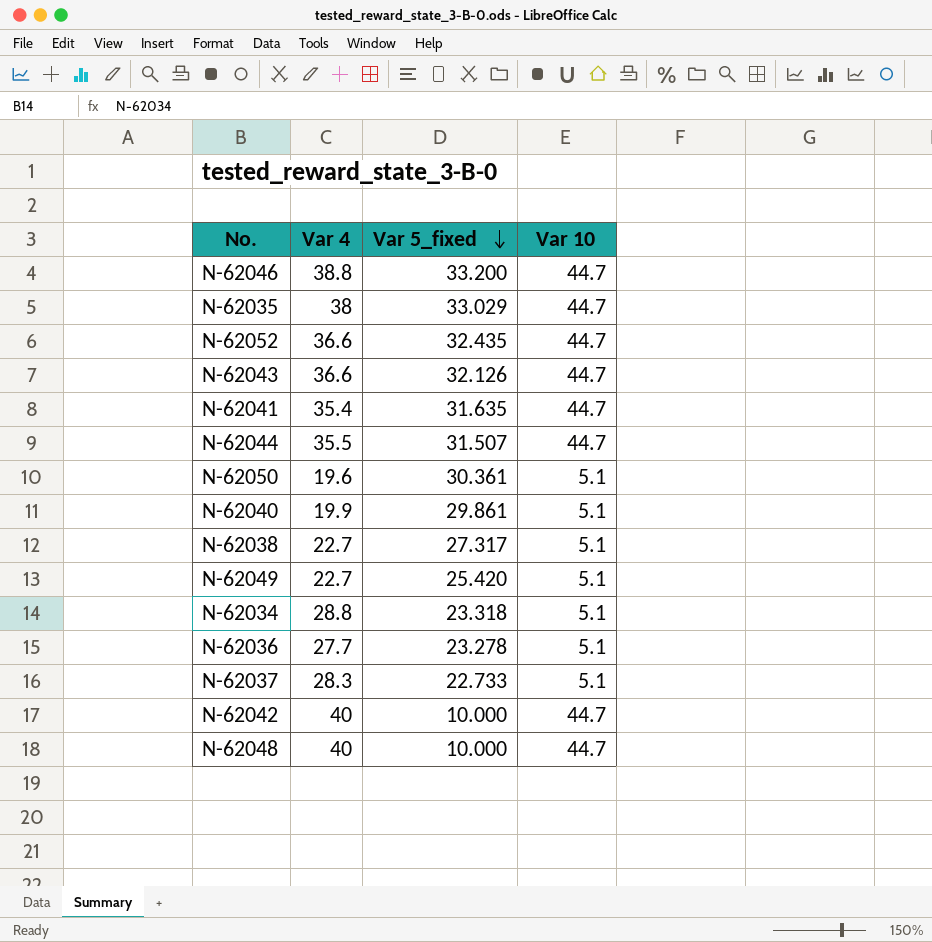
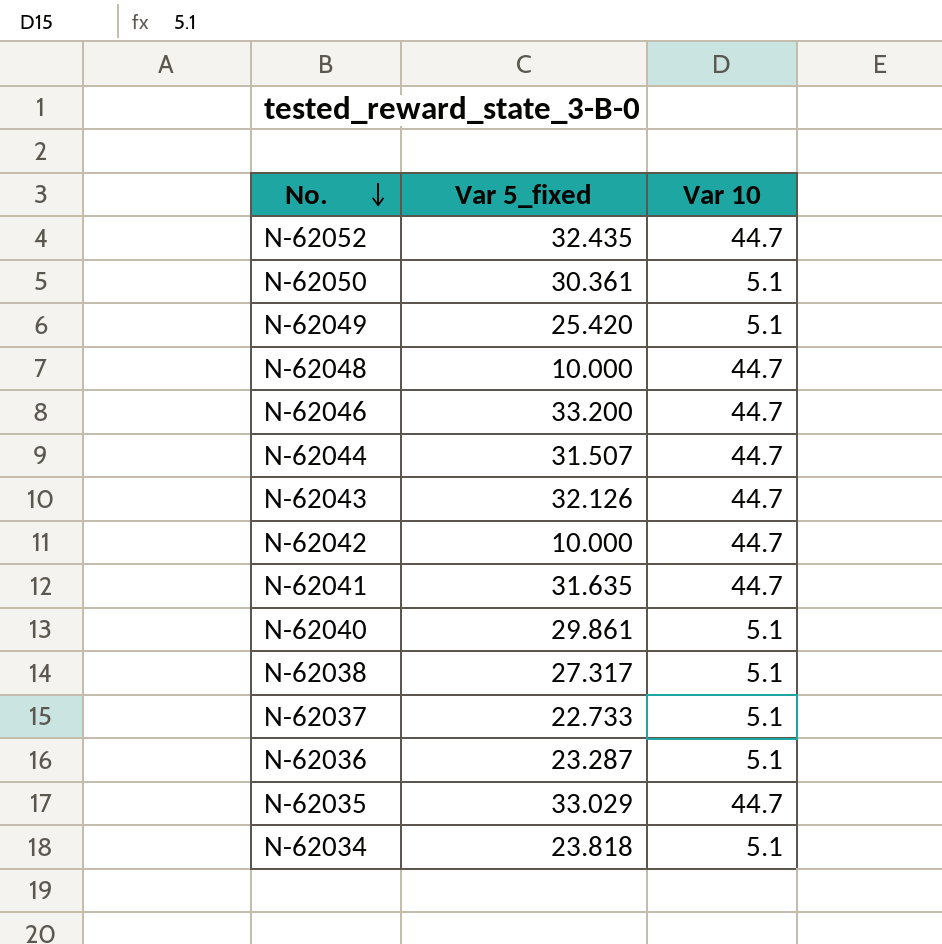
row order: Var 5_fixed descending -> No. descending
column Var 4 | position: 2 -> none
N-62036 | Var 5_fixed: 23.278 -> 23.287
N-62034 | Var 5_fixed: 23.318 -> 23.818

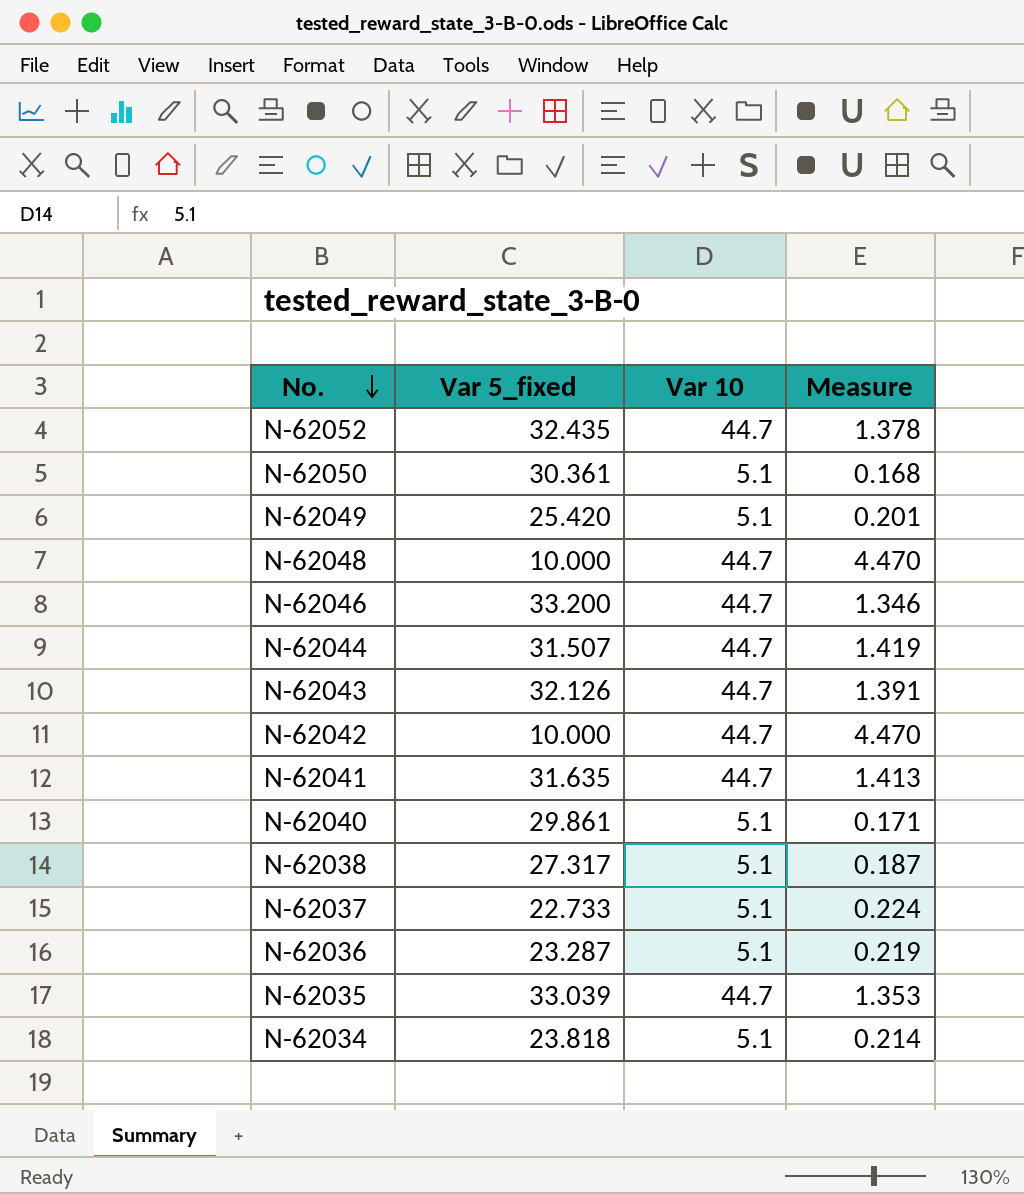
column Measure | formula: none -> [Var 10] / [Var 5_fixed]
N-62035 | Var 5_fixed: 33.029 -> 33.039

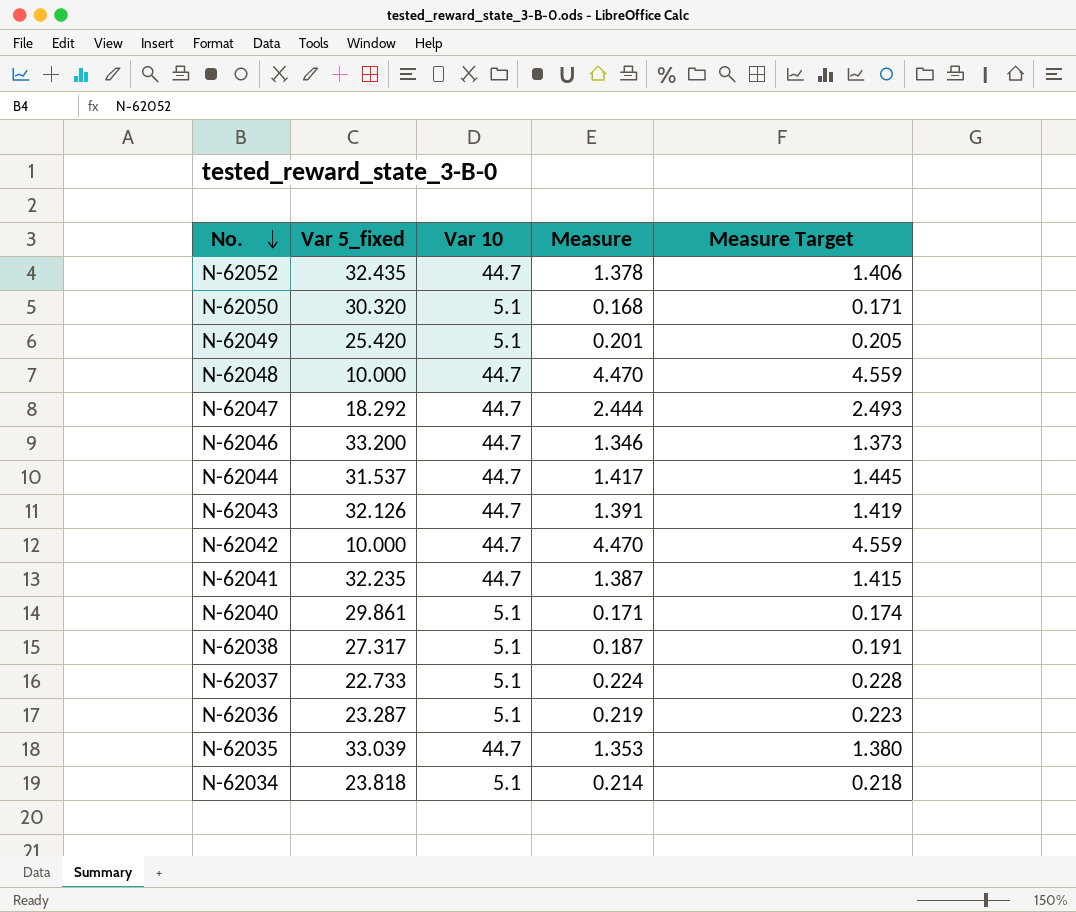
column Measure Target | formula: none -> [Measure] * 1.02
N-62050 | Var 5_fixed: 30.361 -> 30.320
row N-62047: none -> 18.292 | 44.7 | 2.444 | 2.493
N-62044 | Var 5_fixed: 31.507 -> 31.537
N-62044 | Measure: 1.419 -> 1.417
N-62041 | Var 5_fixed: 31.635 -> 32.235
N-62041 | Measure: 1.413 -> 1.387

